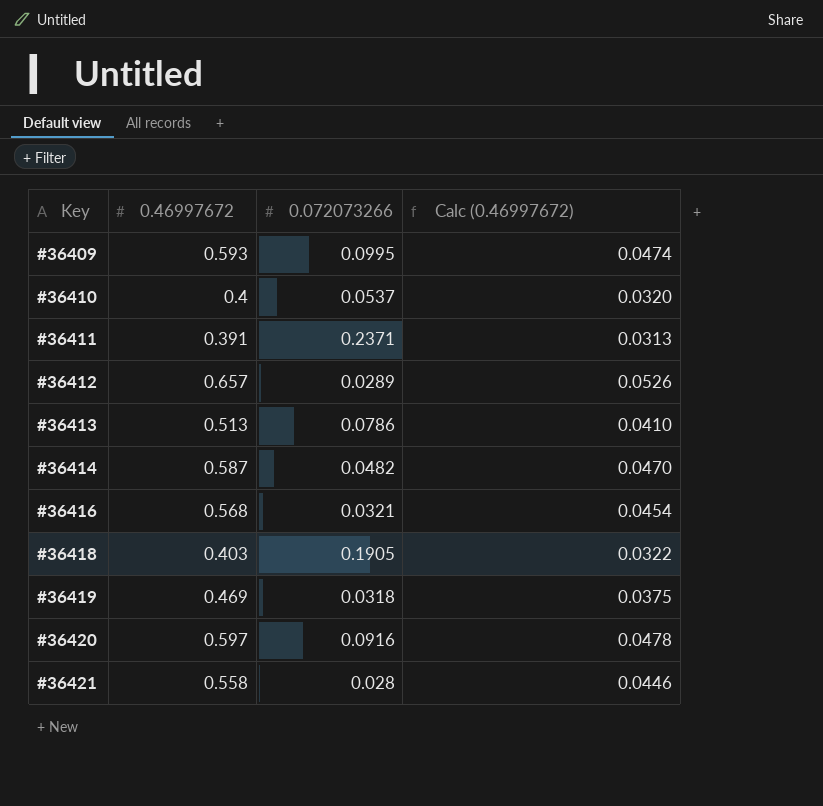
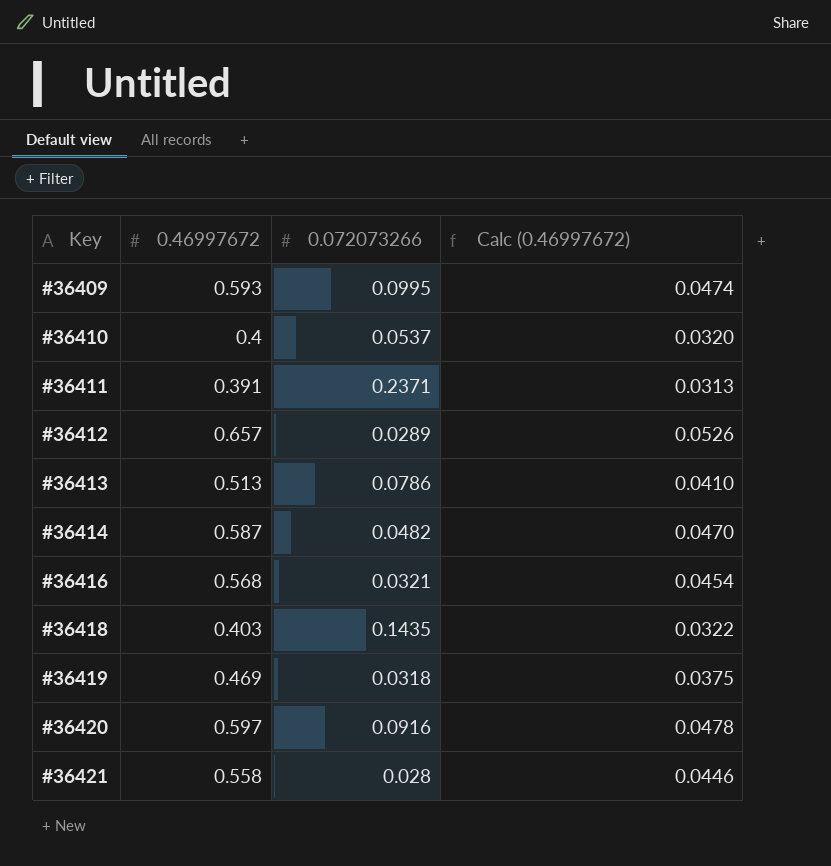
#36418 | 0.072073266: 0.1905 -> 0.1435

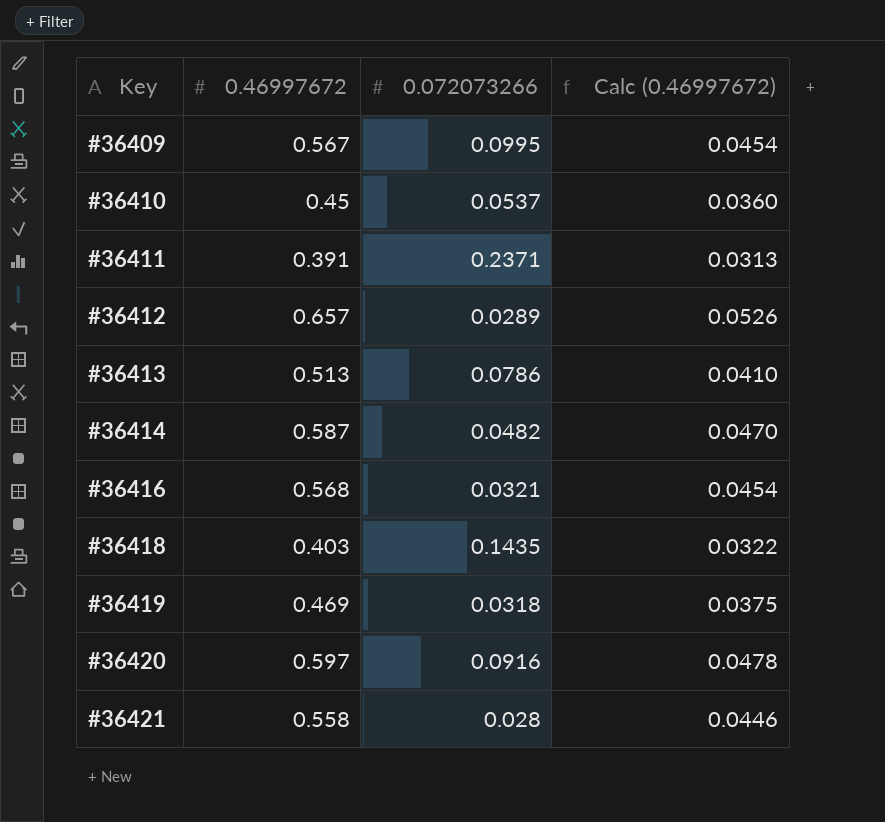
#36409 | 0.46997672: 0.593 -> 0.567
#36409 | Calc (0.46997672): 0.0474 -> 0.0454
#36410 | 0.46997672: 0.4 -> 0.45
#36410 | Calc (0.46997672): 0.0320 -> 0.0360

